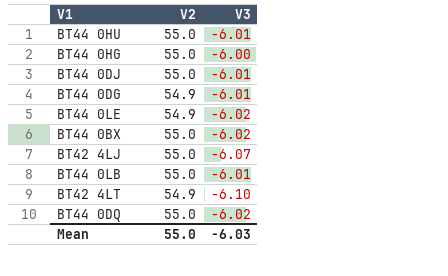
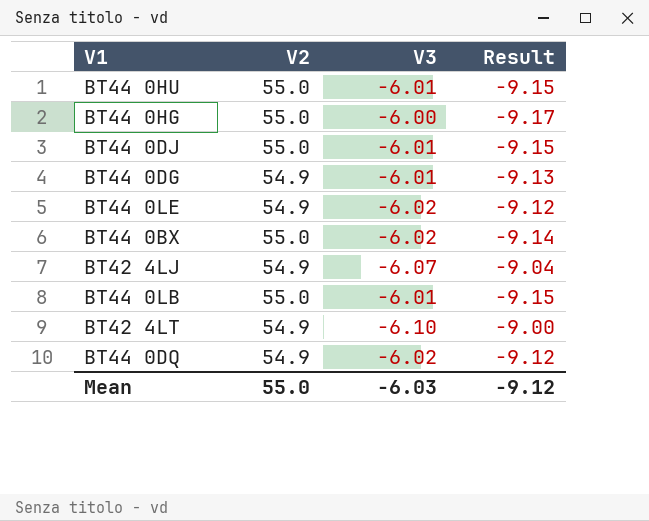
column Result | formula: none -> [V2] / [V3]
BT42 4LJ | V2: 55.0 -> 54.9
BT44 0DQ | V2: 55.0 -> 54.9

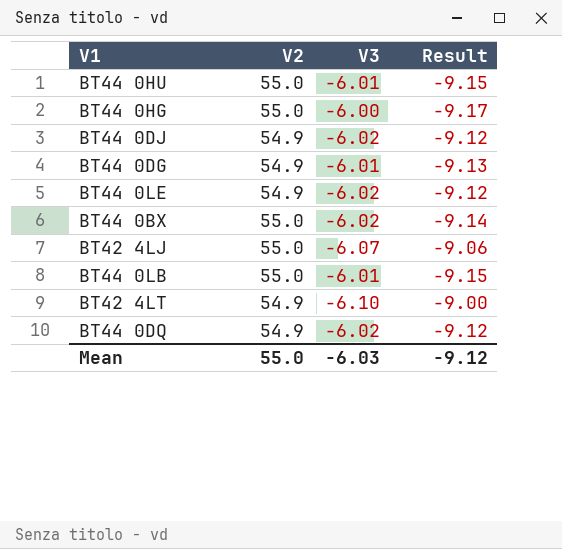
BT44 0DJ | V2: 55.0 -> 54.9
BT44 0DJ | V3: -6.01 -> -6.02
BT44 0DJ | Result: -9.15 -> -9.12
BT42 4LJ | V2: 54.9 -> 55.0
BT42 4LJ | Result: -9.04 -> -9.06

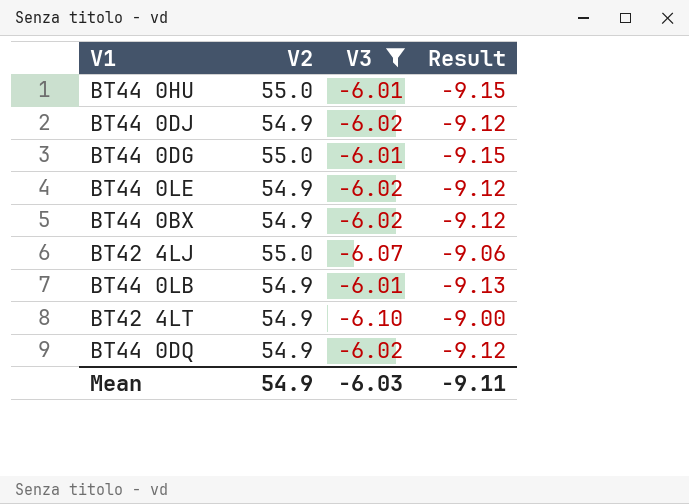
filter: none -> V3 != -6.00
BT44 0DG | V2: 54.9 -> 55.0
BT44 0DG | Result: -9.13 -> -9.15
BT44 0BX | V2: 55.0 -> 54.9
BT44 0BX | Result: -9.14 -> -9.12
BT44 0LB | V2: 55.0 -> 54.9
BT44 0LB | Result: -9.15 -> -9.13
Mean | V2: 55.0 -> 54.9
Mean | Result: -9.12 -> -9.11

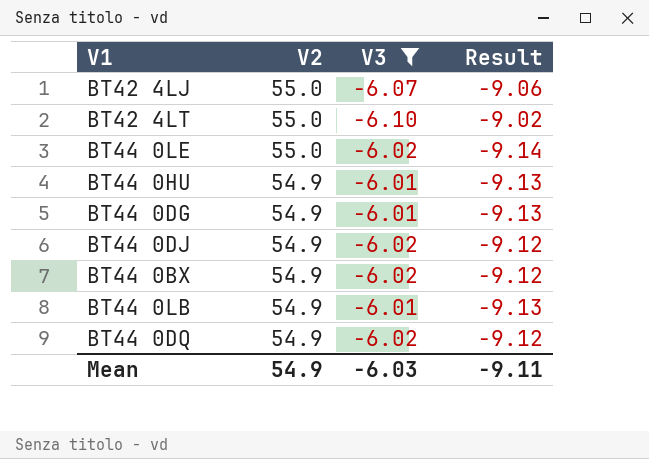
row order: none -> V2 descending
BT42 4LT | V2: 54.9 -> 55.0
BT42 4LT | Result: -9.00 -> -9.02
BT44 0LE | V2: 54.9 -> 55.0
BT44 0LE | Result: -9.12 -> -9.14
BT44 0HU | V2: 55.0 -> 54.9
BT44 0HU | Result: -9.15 -> -9.13
BT44 0DG | V2: 55.0 -> 54.9
BT44 0DG | Result: -9.15 -> -9.13

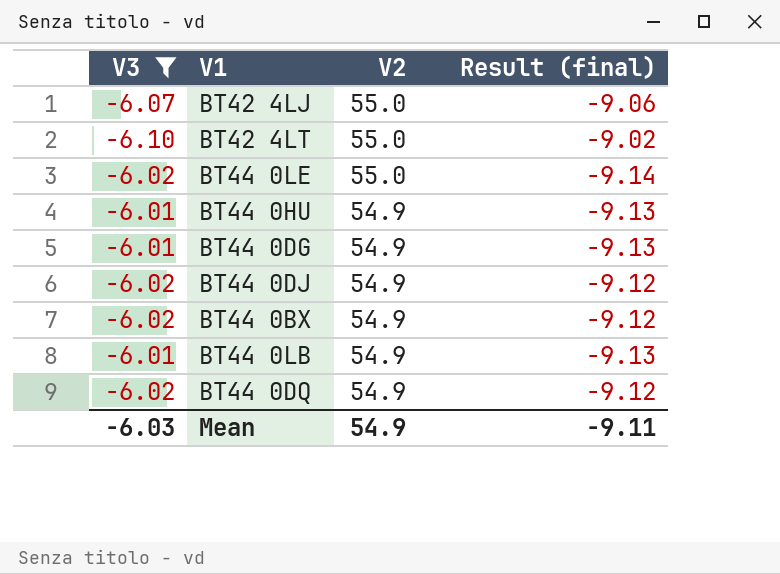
column V3 | position: 3 -> 1
column name: Result -> Result (final)

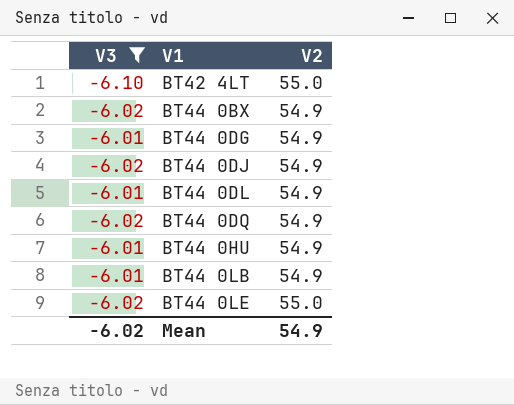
row order: V2 descending -> V1 ascending
column Result (final) | formula: [V2] / [V3] -> none
row BT42 4LJ: -6.07 | 55.0 | -9.06 -> none
row BT44 0DL: none -> -6.01 | 54.9
Mean | V3: -6.03 -> -6.02

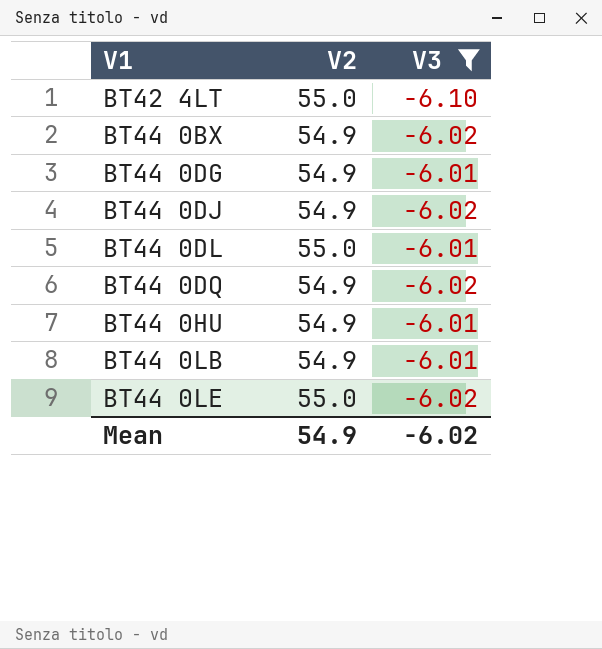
column V3 | position: 1 -> 3
BT44 0DL | V2: 54.9 -> 55.0

